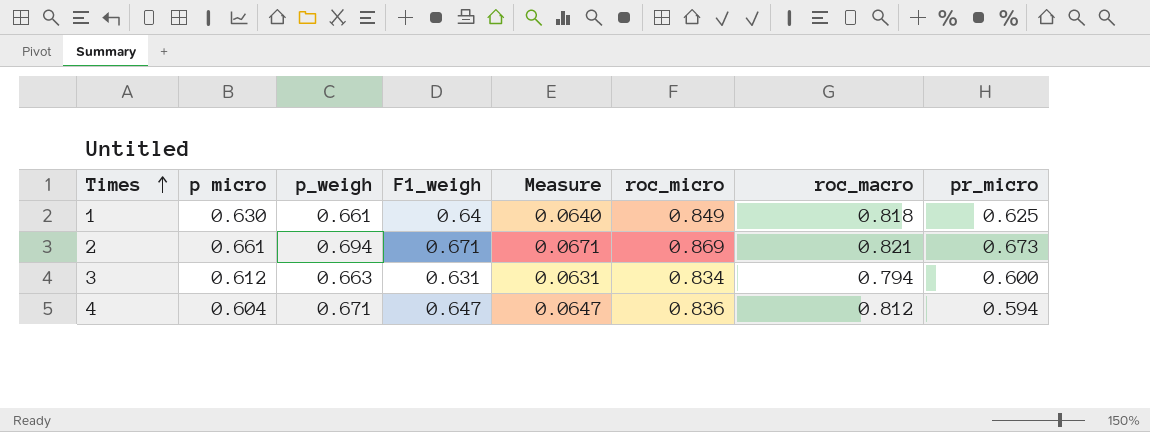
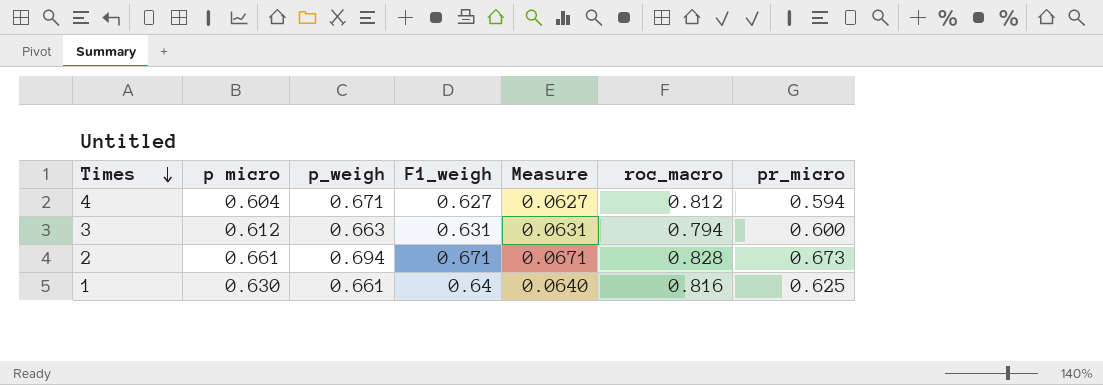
row order: Times ascending -> Times descending
column roc_micro | position: 6 -> none
4 | F1_weigh: 0.647 -> 0.627
4 | Measure: 0.0647 -> 0.0627
2 | roc_macro: 0.821 -> 0.828
1 | roc_macro: 0.818 -> 0.816

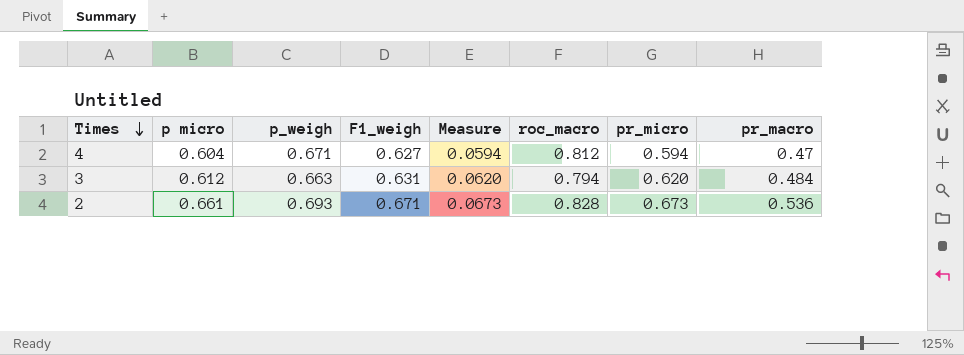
column Measure | formula: [F1_weigh] * 0.1 -> [pr_micro] * 0.1
column pr_macro | position: none -> 8
row 1: 0.630 | 0.661 | 0.64 | 0.0640 | 0.816 | 0.625 -> none
3 | pr_micro: 0.600 -> 0.620
2 | p_weigh: 0.694 -> 0.693

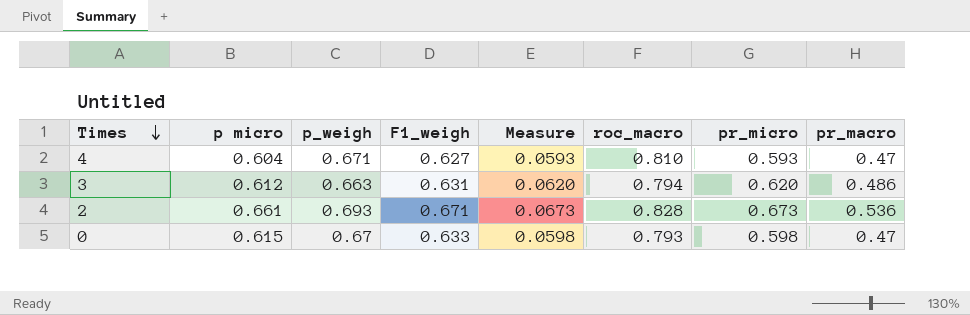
4 | Measure: 0.0594 -> 0.0593
4 | roc_macro: 0.812 -> 0.810
4 | pr_micro: 0.594 -> 0.593
3 | pr_macro: 0.484 -> 0.486
row 0: none -> 0.615 | 0.67 | 0.633 | 0.0598 | 0.793 | 0.598 | 0.47

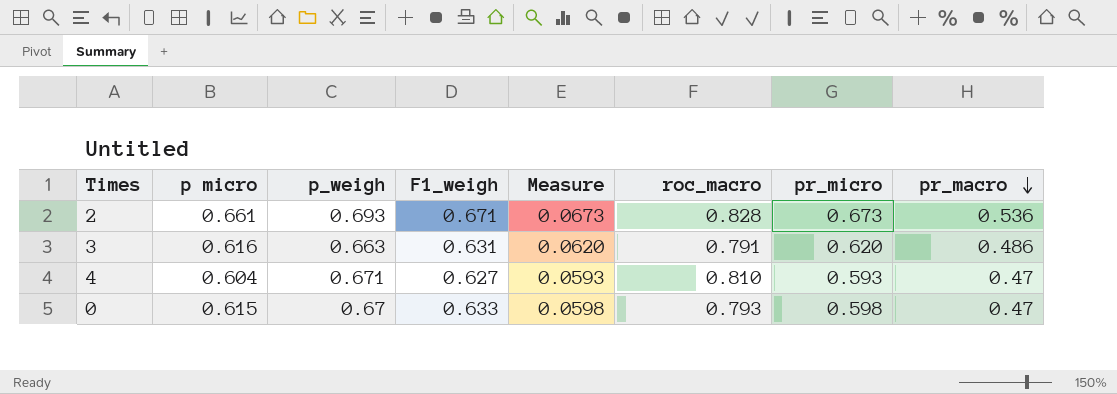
row order: Times descending -> pr_macro descending
3 | p micro: 0.612 -> 0.616
3 | roc_macro: 0.794 -> 0.791

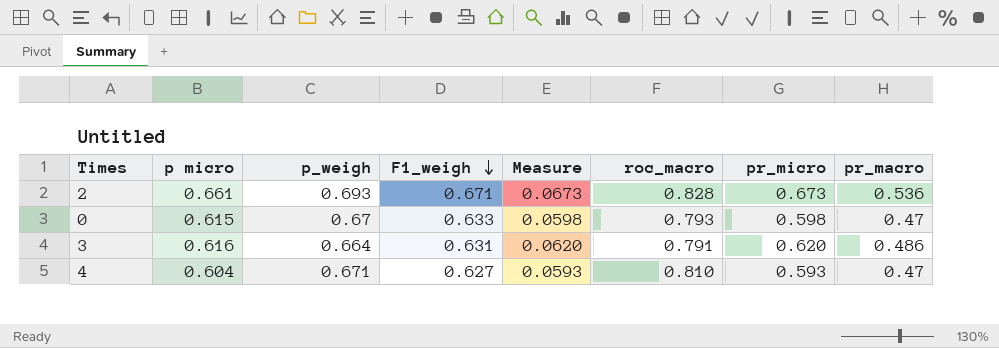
row order: pr_macro descending -> F1_weigh descending
3 | p_weigh: 0.663 -> 0.664

